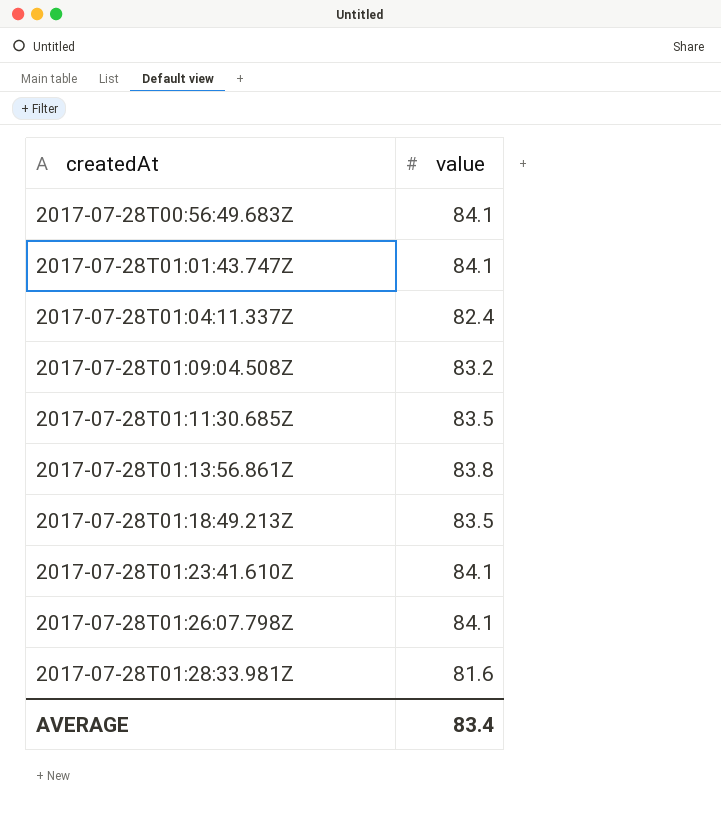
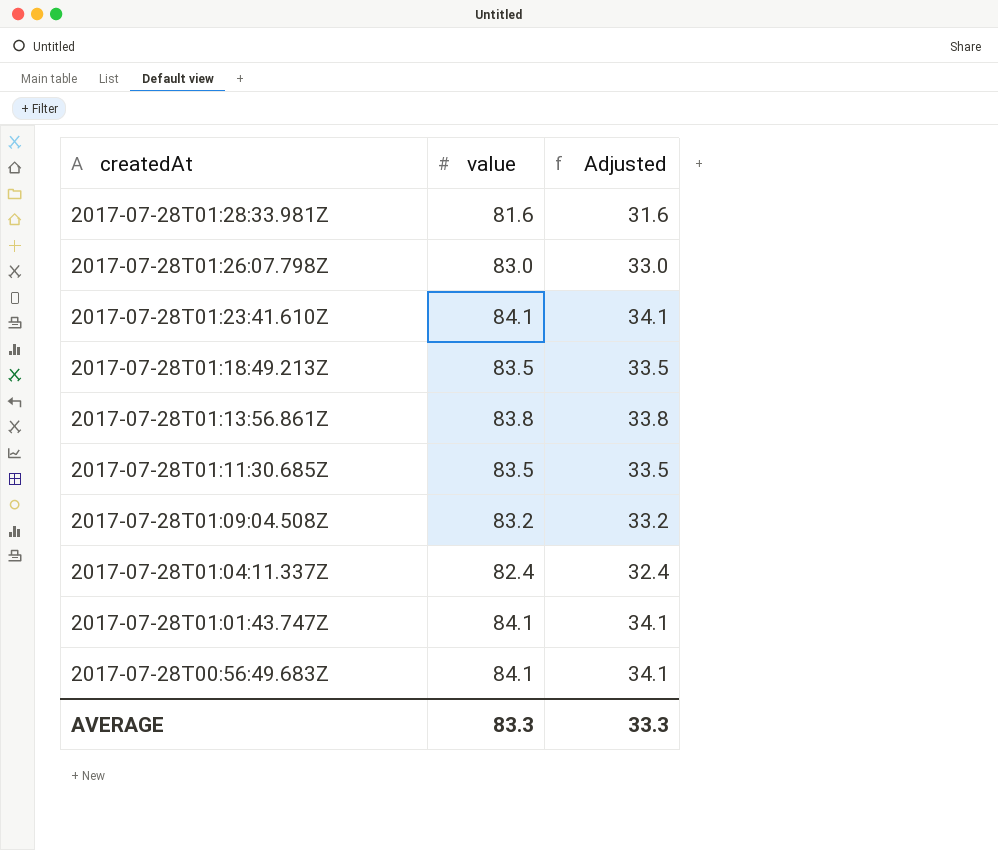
row order: createdAt ascending -> createdAt descending
column Adjusted | formula: none -> [value] - 50
2017-07-28T01:26:07.798Z | value: 84.1 -> 83.0
AVERAGE | value: 83.4 -> 83.3

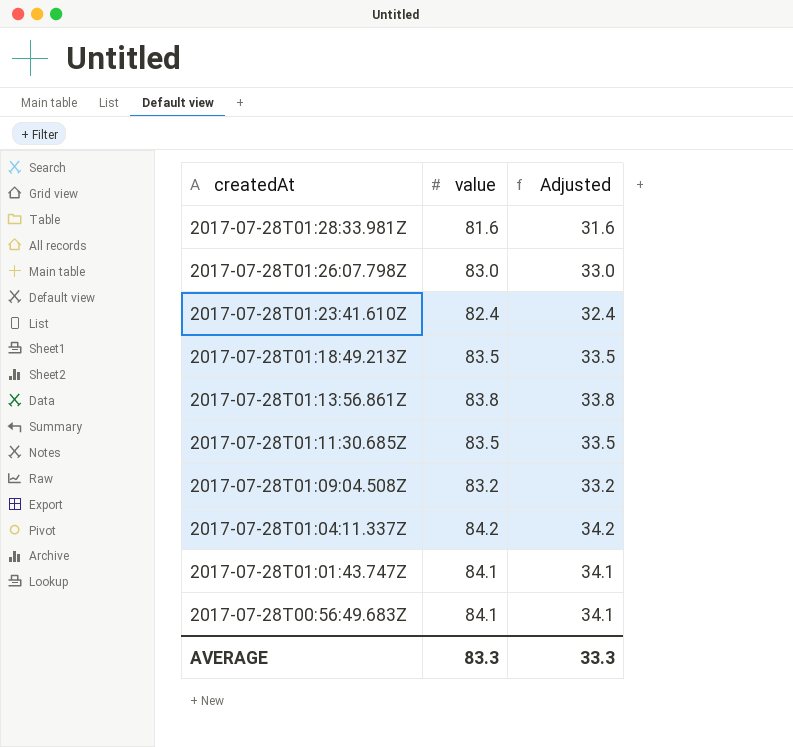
2017-07-28T01:23:41.610Z | value: 84.1 -> 82.4
2017-07-28T01:23:41.610Z | Adjusted: 34.1 -> 32.4
2017-07-28T01:04:11.337Z | value: 82.4 -> 84.2
2017-07-28T01:04:11.337Z | Adjusted: 32.4 -> 34.2

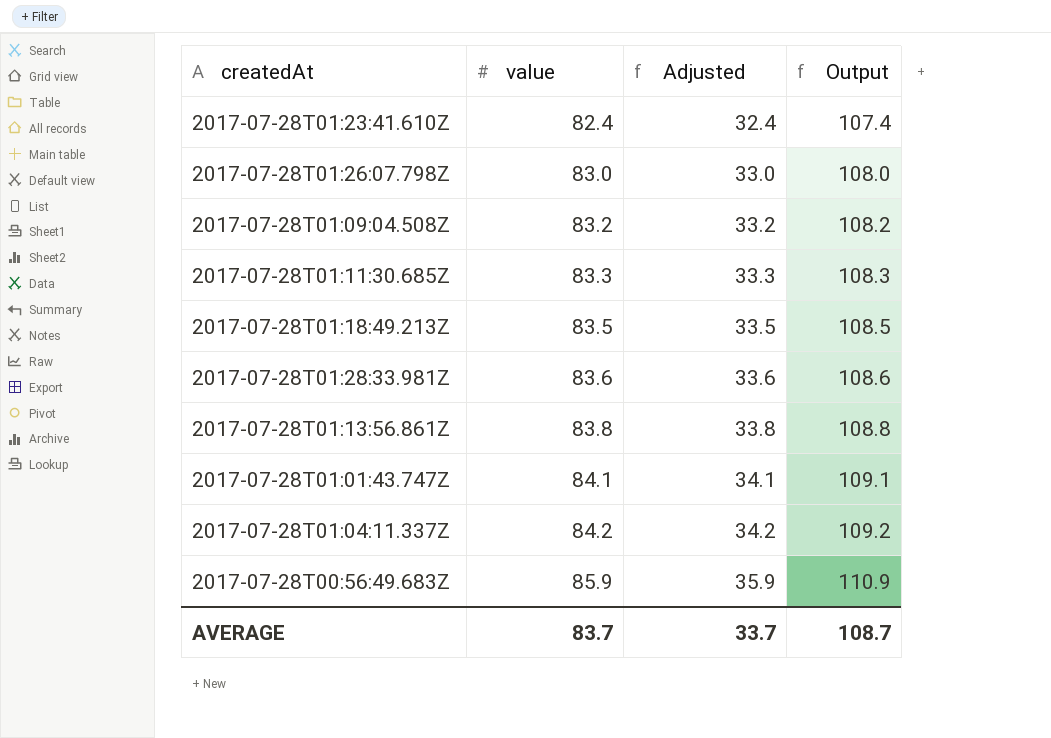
row order: createdAt descending -> value ascending
column Output | formula: none -> [value] + 25
2017-07-28T01:11:30.685Z | value: 83.5 -> 83.3
2017-07-28T01:11:30.685Z | Adjusted: 33.5 -> 33.3
2017-07-28T01:28:33.981Z | value: 81.6 -> 83.6
2017-07-28T01:28:33.981Z | Adjusted: 31.6 -> 33.6
2017-07-28T00:56:49.683Z | value: 84.1 -> 85.9
2017-07-28T00:56:49.683Z | Adjusted: 34.1 -> 35.9
AVERAGE | value: 83.3 -> 83.7
AVERAGE | Adjusted: 33.3 -> 33.7

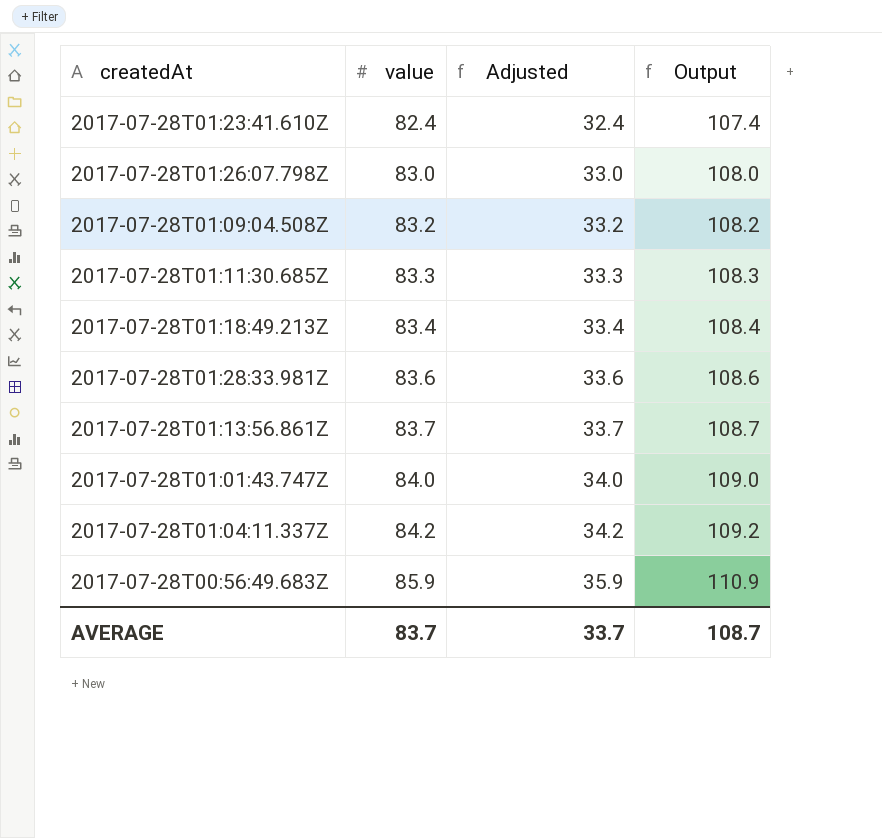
2017-07-28T01:18:49.213Z | value: 83.5 -> 83.4
2017-07-28T01:18:49.213Z | Adjusted: 33.5 -> 33.4
2017-07-28T01:18:49.213Z | Output: 108.5 -> 108.4
2017-07-28T01:13:56.861Z | value: 83.8 -> 83.7
2017-07-28T01:13:56.861Z | Adjusted: 33.8 -> 33.7
2017-07-28T01:13:56.861Z | Output: 108.8 -> 108.7
2017-07-28T01:01:43.747Z | value: 84.1 -> 84.0
2017-07-28T01:01:43.747Z | Adjusted: 34.1 -> 34.0
2017-07-28T01:01:43.747Z | Output: 109.1 -> 109.0

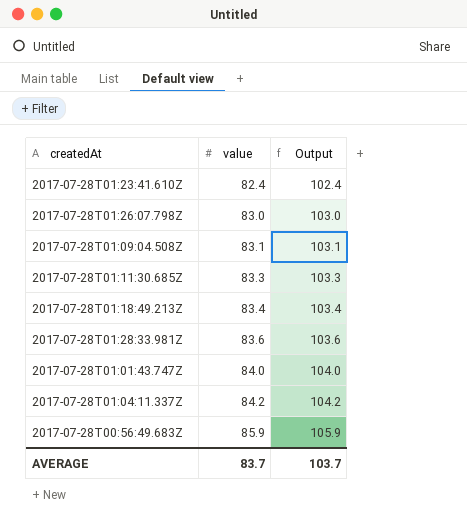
column Adjusted | formula: [value] - 50 -> none
column Output | formula: [value] + 25 -> [value] + 20
row 2017-07-28T01:13:56.861Z: 83.7 | 33.7 | 108.7 -> none
2017-07-28T01:09:04.508Z | value: 83.2 -> 83.1
AVERAGE | Output: 108.7 -> 103.7

